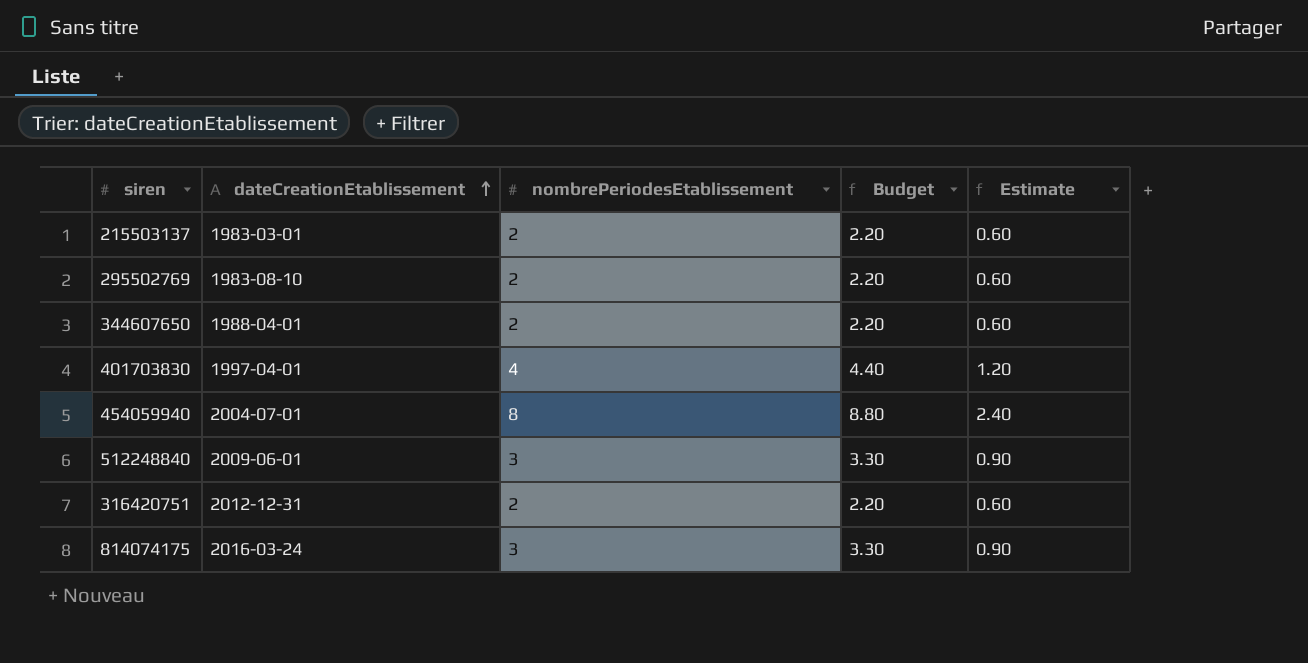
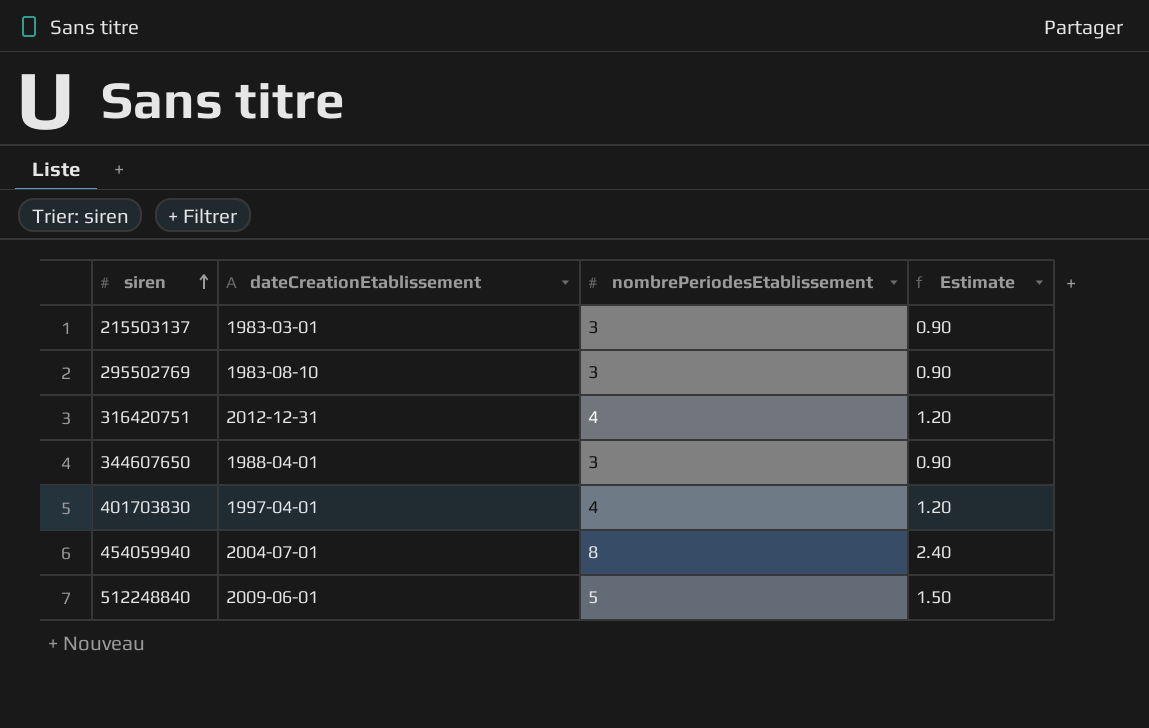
row order: dateCreationEtablissement ascending -> siren ascending
column Budget | formula: [nombrePeriodesEtablissement] * 1.1 -> none
row 814074175: 2016-03-24 | 3 | 3.30 | 0.90 -> none
215503137 | nombrePeriodesEtablissement: 2 -> 3
215503137 | Estimate: 0.60 -> 0.90
295502769 | nombrePeriodesEtablissement: 2 -> 3
295502769 | Estimate: 0.60 -> 0.90
316420751 | nombrePeriodesEtablissement: 2 -> 4
316420751 | Estimate: 0.60 -> 1.20
344607650 | nombrePeriodesEtablissement: 2 -> 3
344607650 | Estimate: 0.60 -> 0.90
512248840 | nombrePeriodesEtablissement: 3 -> 5
512248840 | Estimate: 0.90 -> 1.50

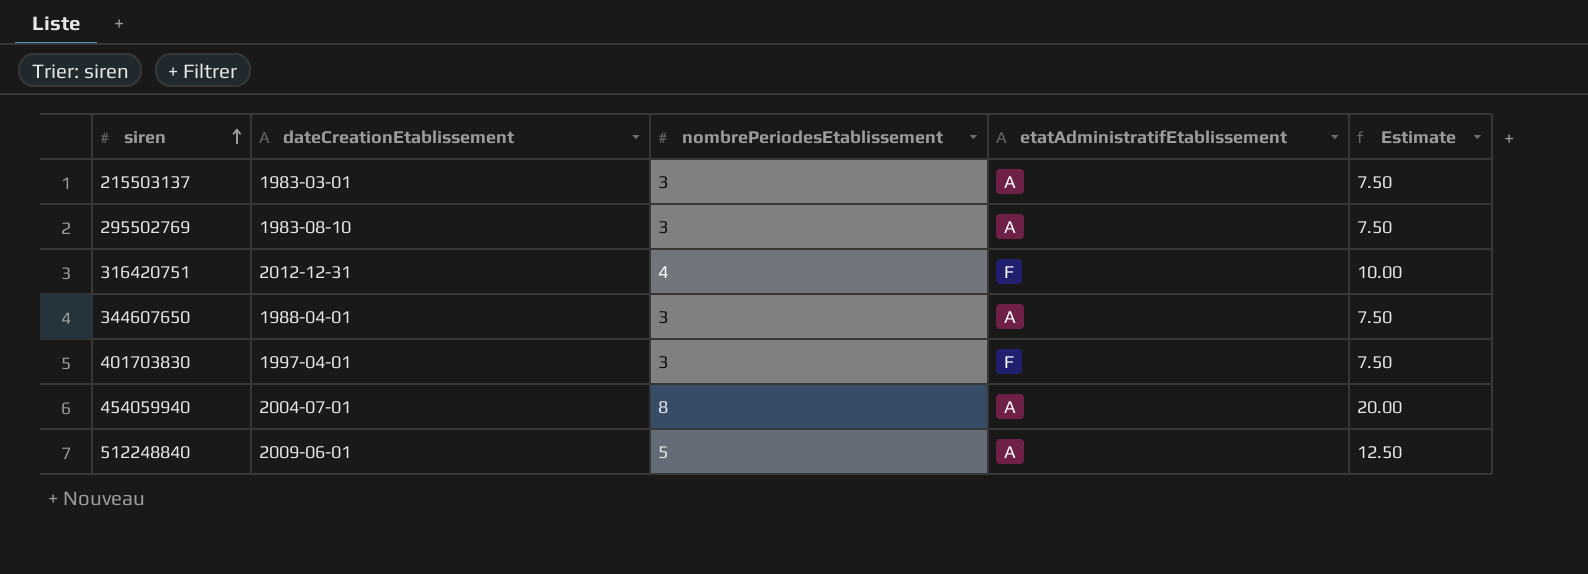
column etatAdministratifEtablissement | position: none -> 4
column Estimate | formula: [nombrePeriodesEtablissement] * 0.3 -> [nombrePeriodesEtablissement] * 2.5
401703830 | nombrePeriodesEtablissement: 4 -> 3

